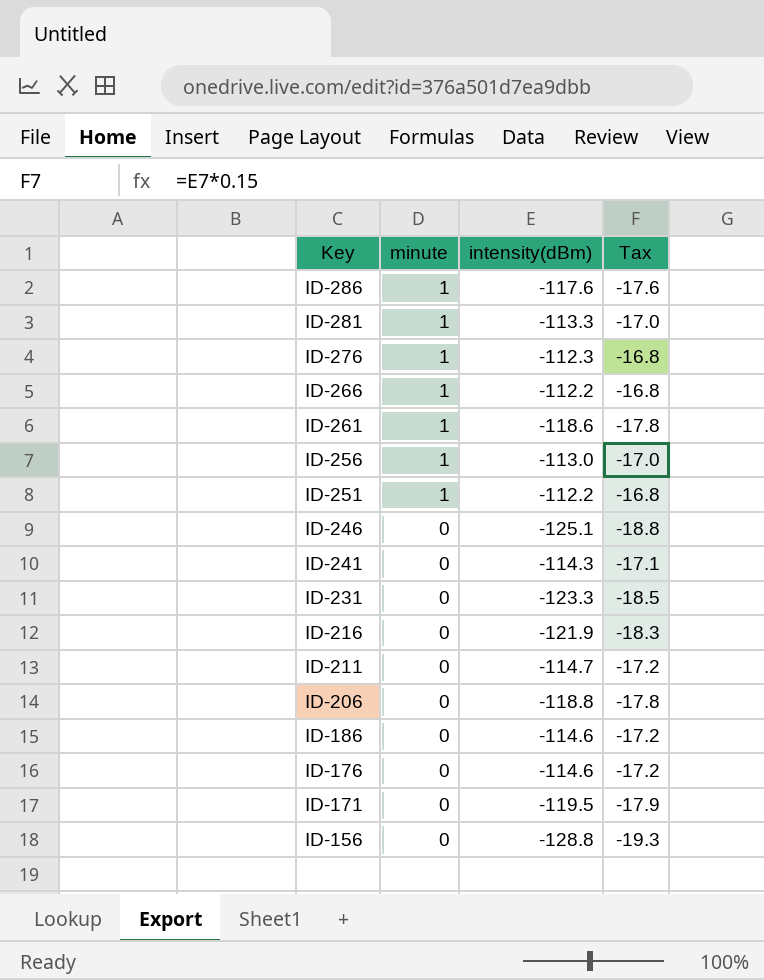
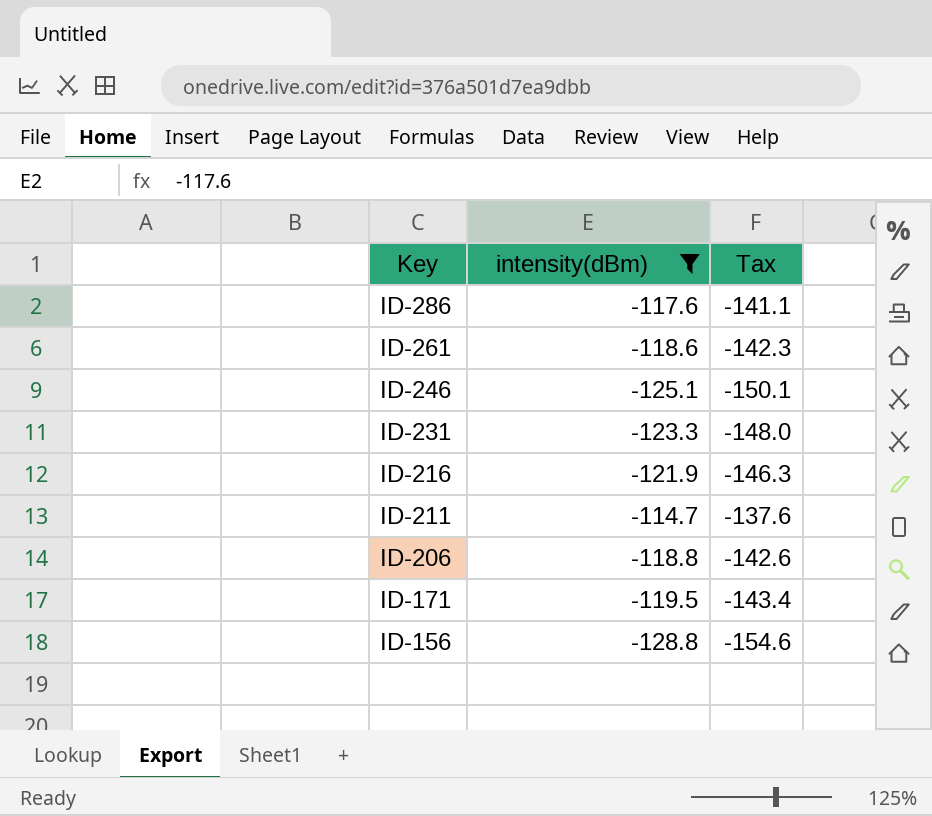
filter: none -> intensity(dBm) <= -114.7
column minute | position: 2 -> none
column Tax | formula: [intensity(dBm)] * 0.15 -> [intensity(dBm)] * 1.2

